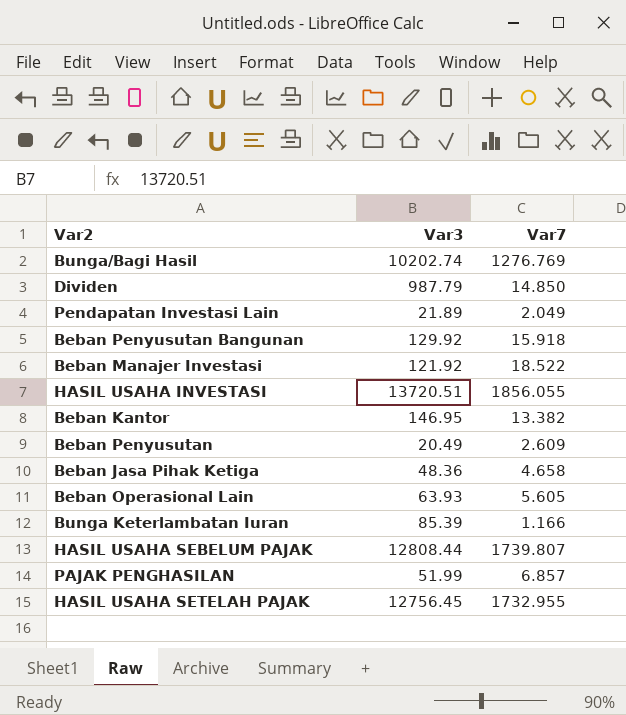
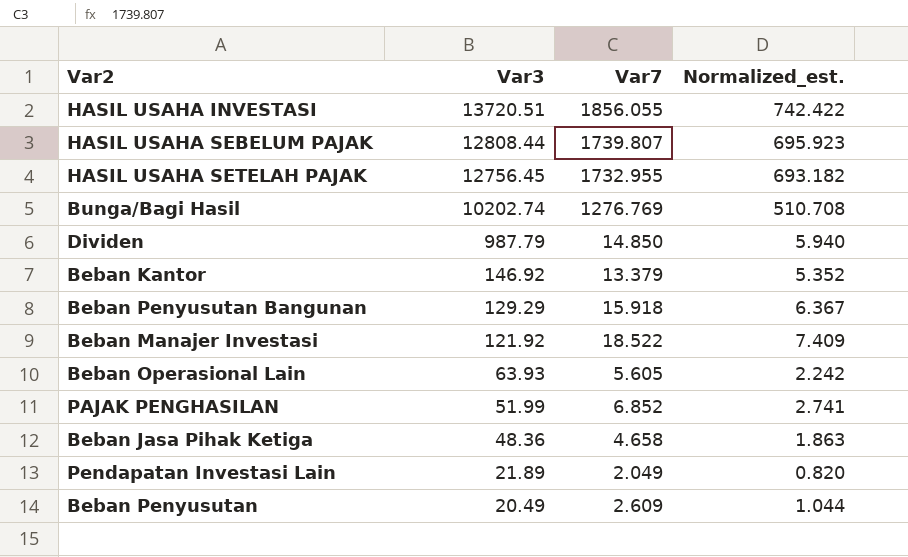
row order: none -> Var3 descending
column Normalized_est. | formula: none -> [Var7] * 0.4
row Bunga Keterlambatan Iuran: 85.39 | 1.166 -> none
Beban Kantor | Var3: 146.95 -> 146.92
Beban Kantor | Var7: 13.382 -> 13.379
Beban Penyusutan Bangunan | Var3: 129.92 -> 129.29
PAJAK PENGHASILAN | Var7: 6.857 -> 6.852

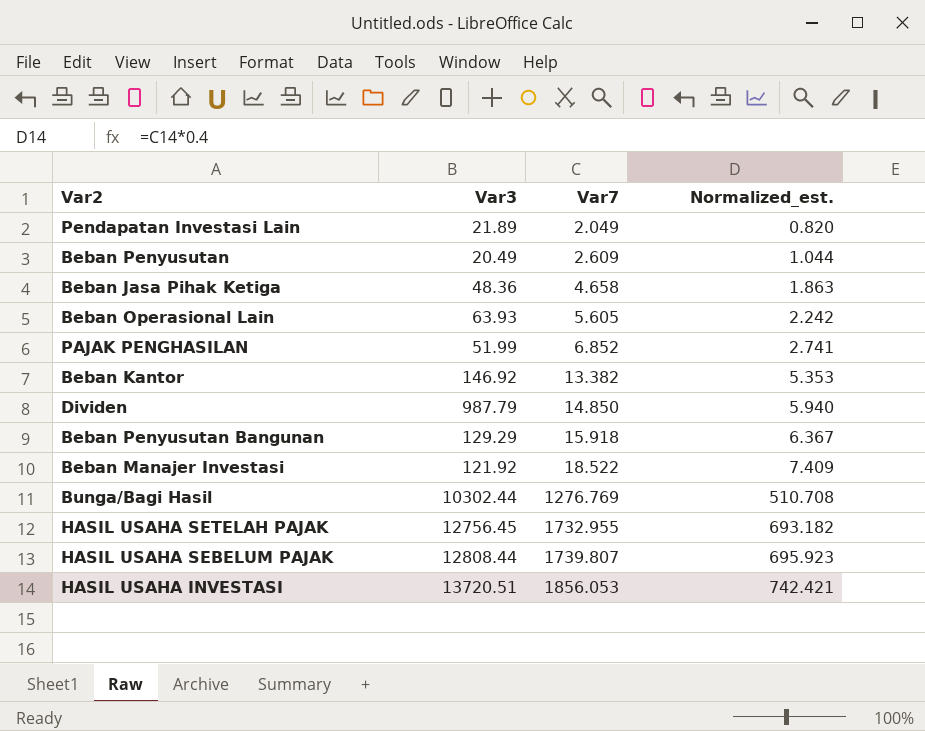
row order: Var3 descending -> Var7 ascending
Beban Kantor | Var7: 13.379 -> 13.382
Beban Kantor | Normalized_est.: 5.352 -> 5.353
Bunga/Bagi Hasil | Var3: 10202.74 -> 10302.44
HASIL USAHA INVESTASI | Var7: 1856.055 -> 1856.053
HASIL USAHA INVESTASI | Normalized_est.: 742.422 -> 742.421

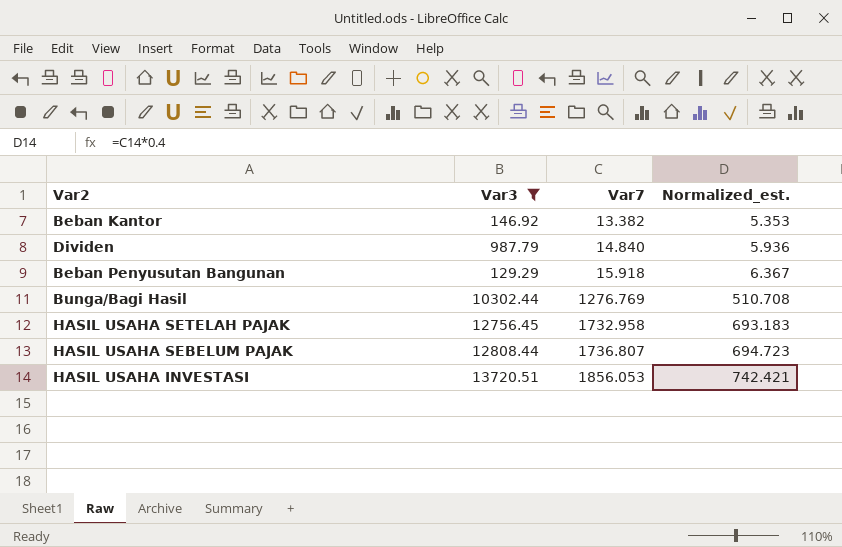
filter: none -> Var3 >= 129.29
Dividen | Var7: 14.850 -> 14.840
Dividen | Normalized_est.: 5.940 -> 5.936
HASIL USAHA SETELAH PAJAK | Var7: 1732.955 -> 1732.958
HASIL USAHA SETELAH PAJAK | Normalized_est.: 693.182 -> 693.183
HASIL USAHA SEBELUM PAJAK | Var7: 1739.807 -> 1736.807
HASIL USAHA SEBELUM PAJAK | Normalized_est.: 695.923 -> 694.723

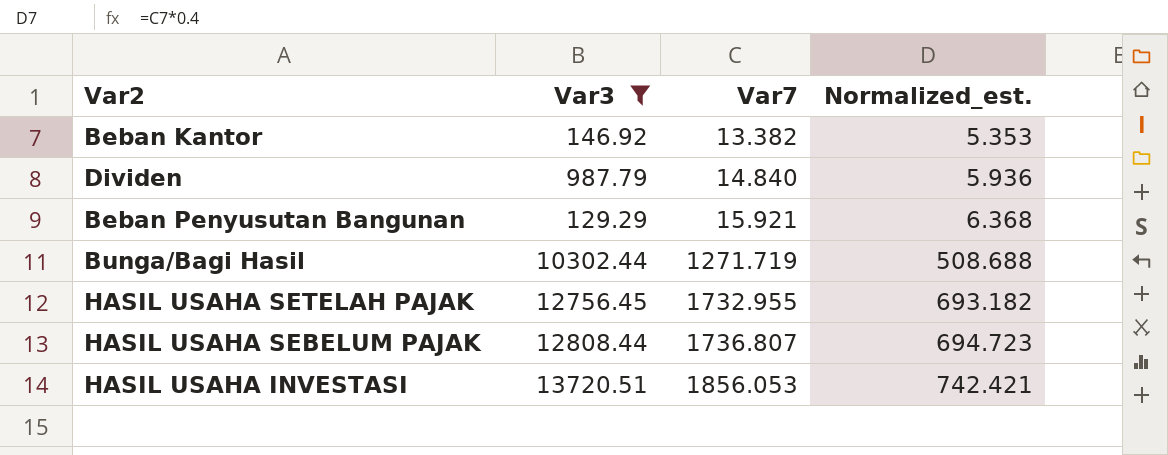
Beban Penyusutan Bangunan | Var7: 15.918 -> 15.921
Beban Penyusutan Bangunan | Normalized_est.: 6.367 -> 6.368
Bunga/Bagi Hasil | Var7: 1276.769 -> 1271.719
Bunga/Bagi Hasil | Normalized_est.: 510.708 -> 508.688
HASIL USAHA SETELAH PAJAK | Var7: 1732.958 -> 1732.955
HASIL USAHA SETELAH PAJAK | Normalized_est.: 693.183 -> 693.182

